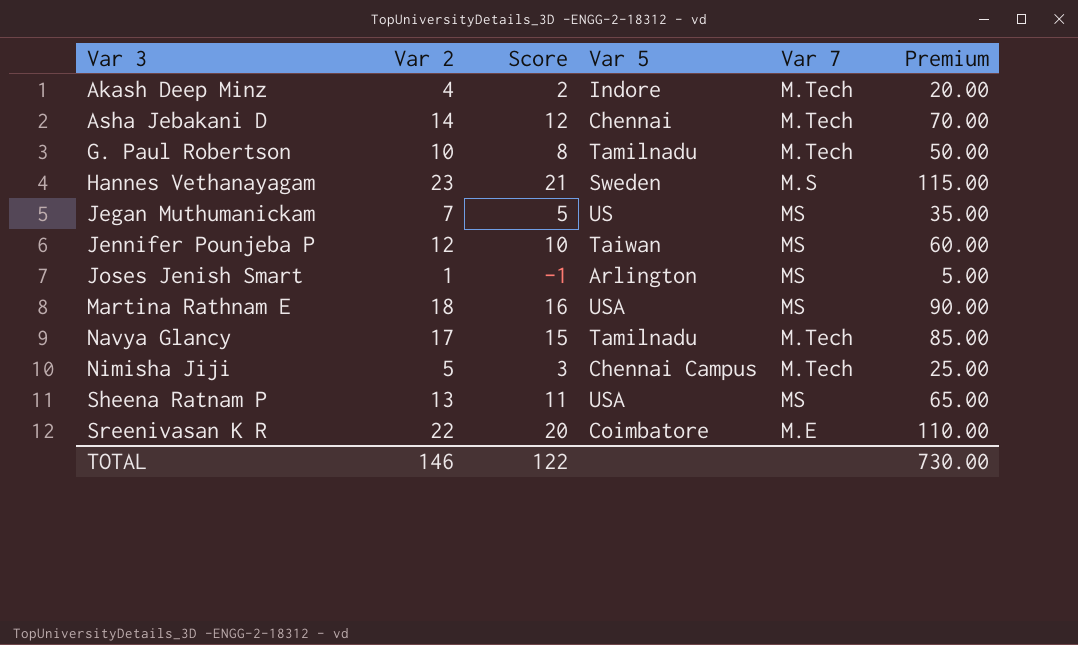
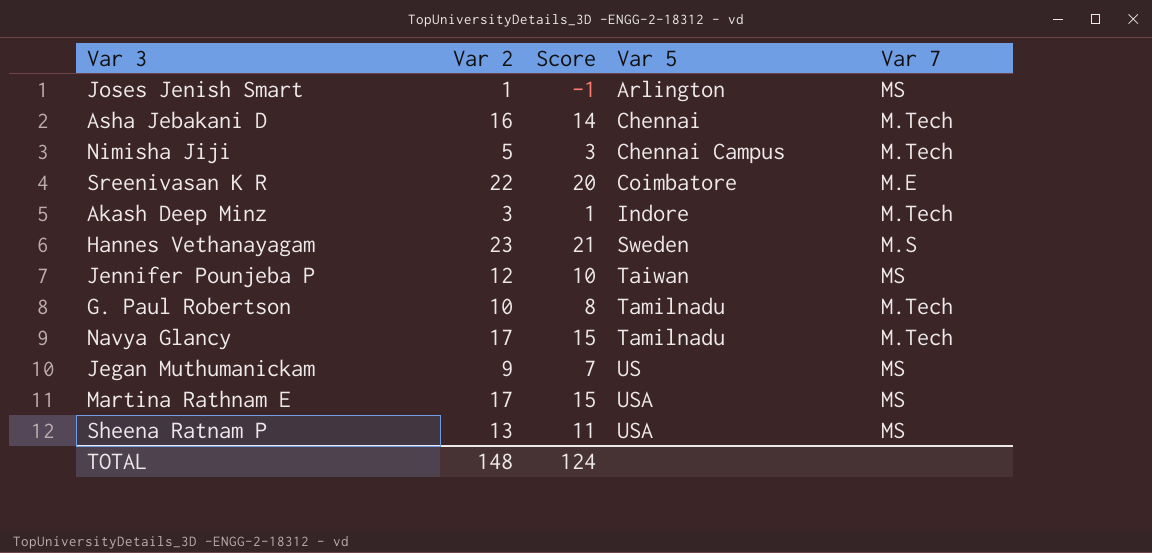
row order: Var 3 ascending -> Var 5 ascending
column Premium | formula: [Var 2] * 5 -> none
Asha Jebakani D | Var 2: 14 -> 16
Asha Jebakani D | Score: 12 -> 14
Akash Deep Minz | Var 2: 4 -> 3
Akash Deep Minz | Score: 2 -> 1
Jegan Muthumanickam | Var 2: 7 -> 9
Jegan Muthumanickam | Score: 5 -> 7
Martina Rathnam E | Var 2: 18 -> 17
Martina Rathnam E | Score: 16 -> 15
TOTAL | Var 2: 146 -> 148
TOTAL | Score: 122 -> 124

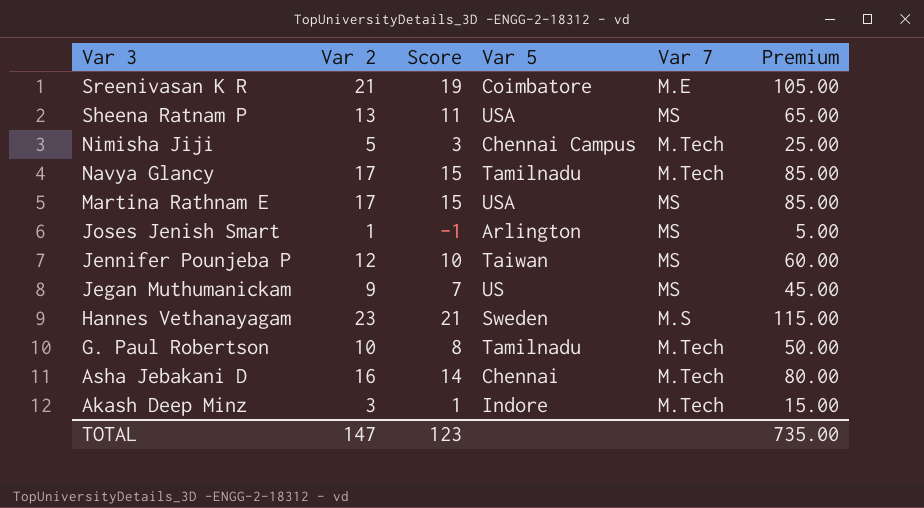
row order: Var 5 ascending -> Var 3 descending
column Premium | formula: none -> [Var 2] * 5
Sreenivasan K R | Var 2: 22 -> 21
Sreenivasan K R | Score: 20 -> 19
TOTAL | Var 2: 148 -> 147
TOTAL | Score: 124 -> 123

